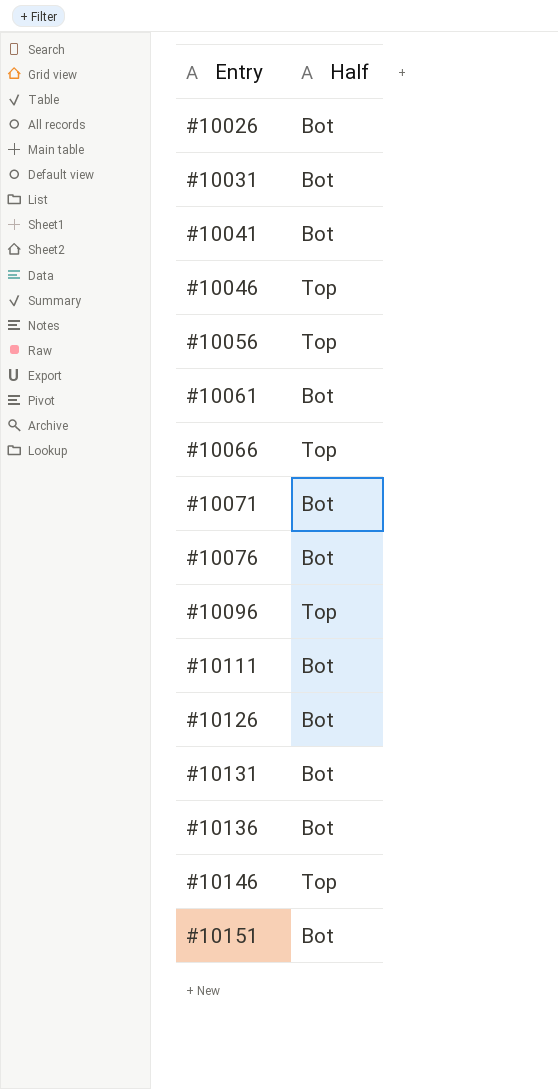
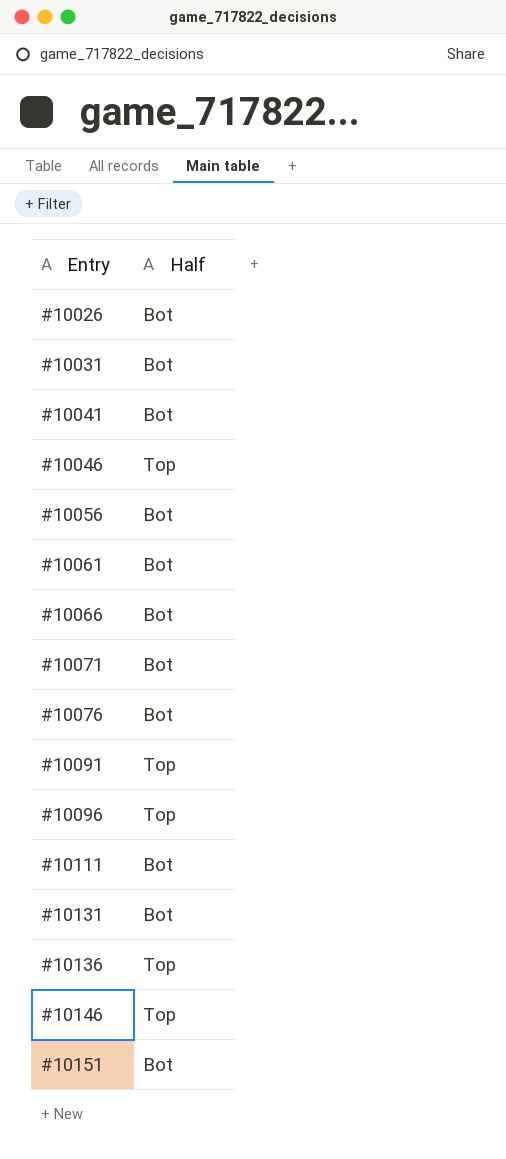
row #10126: Bot -> none
#10056 | Half: Top -> Bot
#10066 | Half: Top -> Bot
row #10091: none -> Top
#10136 | Half: Bot -> Top

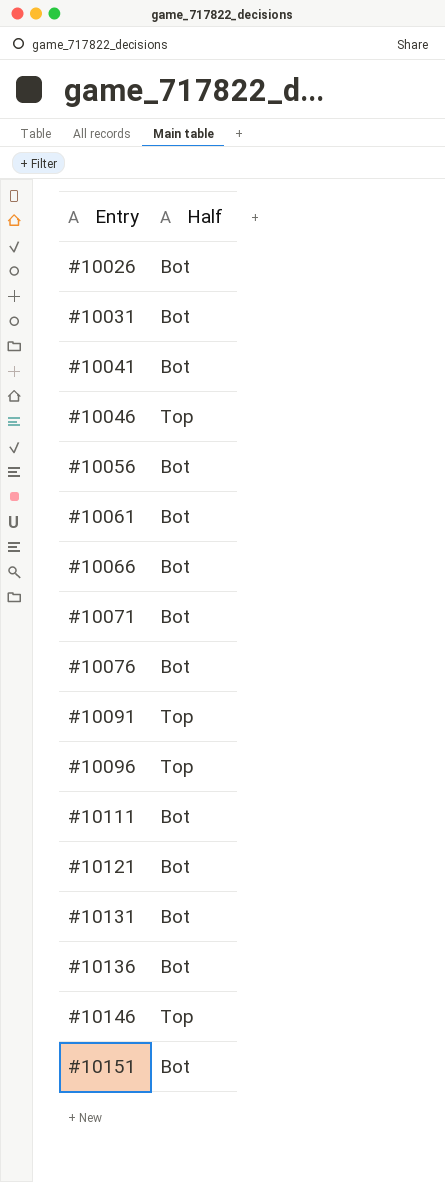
row #10121: none -> Bot
#10136 | Half: Top -> Bot

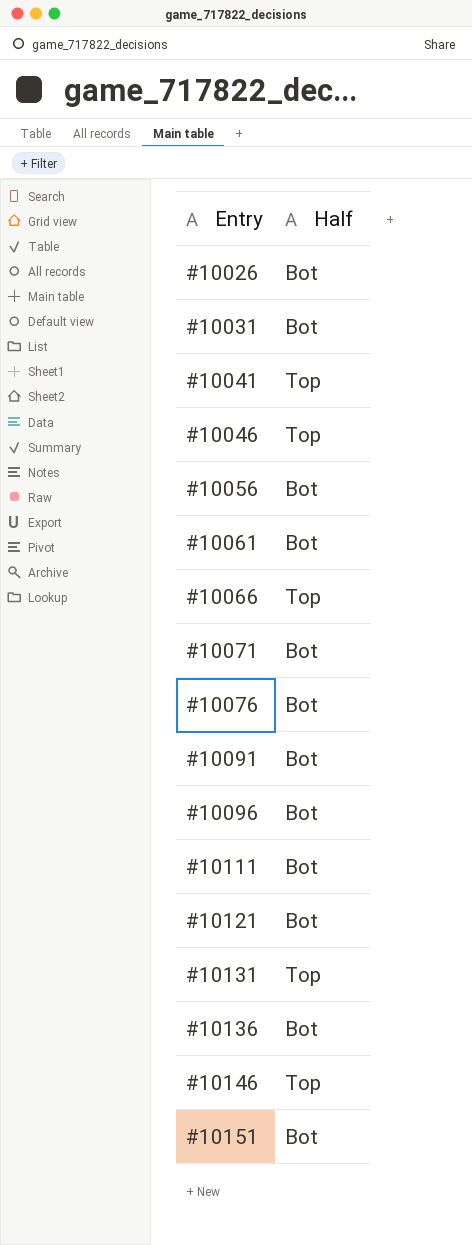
#10041 | Half: Bot -> Top
#10066 | Half: Bot -> Top
#10091 | Half: Top -> Bot
#10096 | Half: Top -> Bot
#10131 | Half: Bot -> Top

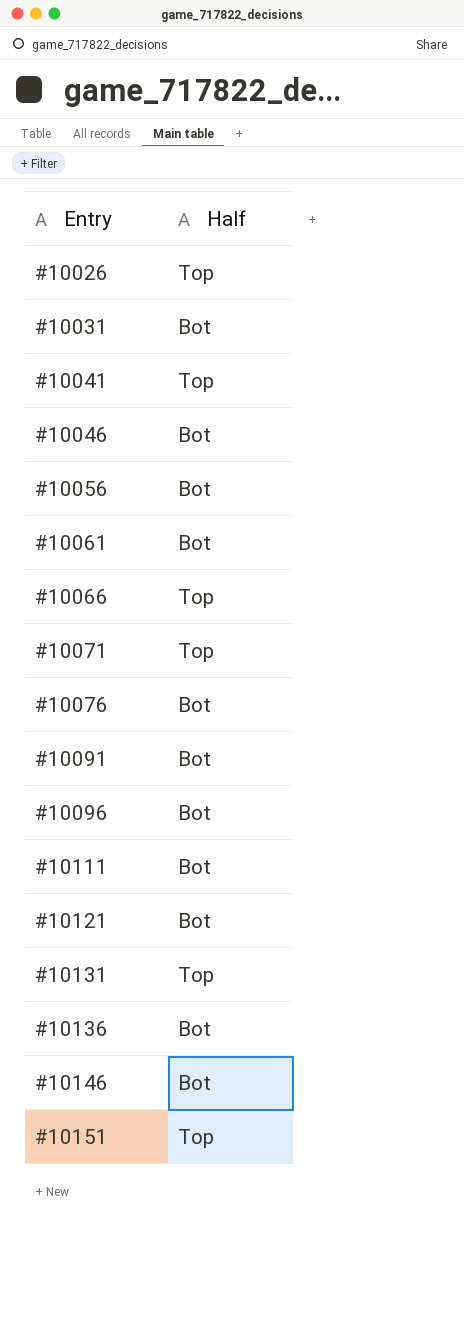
#10026 | Half: Bot -> Top
#10046 | Half: Top -> Bot
#10071 | Half: Bot -> Top
#10146 | Half: Top -> Bot
#10151 | Half: Bot -> Top

